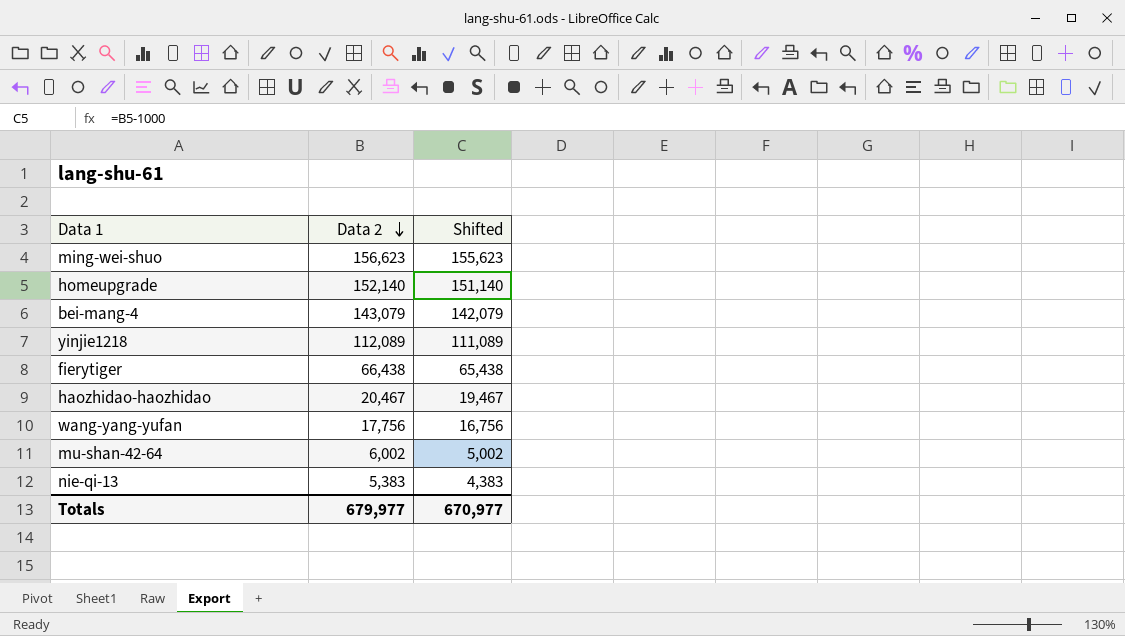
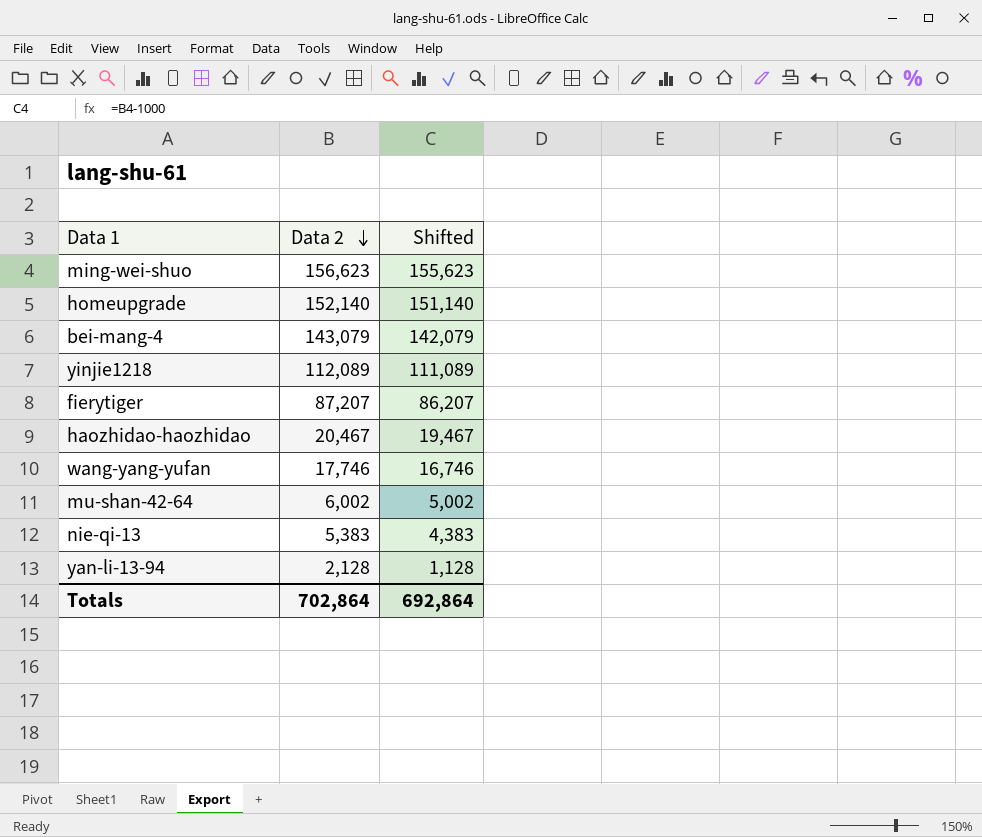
fierytiger | Data 2: 66,438 -> 87,207
fierytiger | Shifted: 65,438 -> 86,207
wang-yang-yufan | Data 2: 17,756 -> 17,746
wang-yang-yufan | Shifted: 16,756 -> 16,746
row yan-li-13-94: none -> 2,128 | 1,128
Totals | Data 2: 679,977 -> 702,864
Totals | Shifted: 670,977 -> 692,864

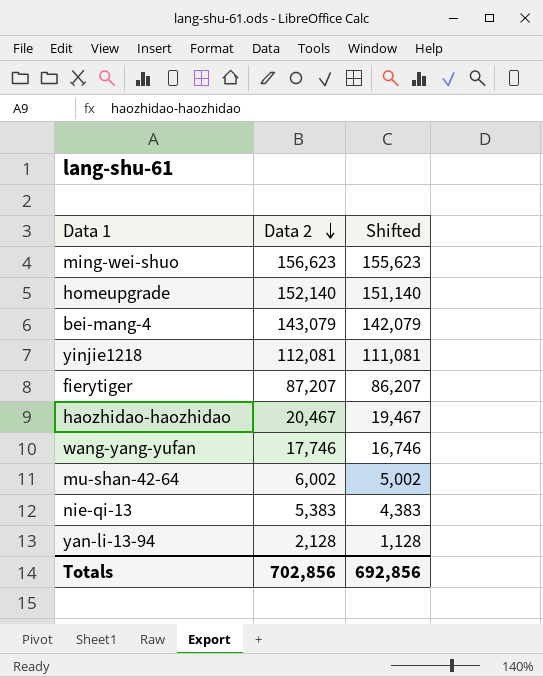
yinjie1218 | Data 2: 112,089 -> 112,081
yinjie1218 | Shifted: 111,089 -> 111,081
Totals | Data 2: 702,864 -> 702,856
Totals | Shifted: 692,864 -> 692,856

